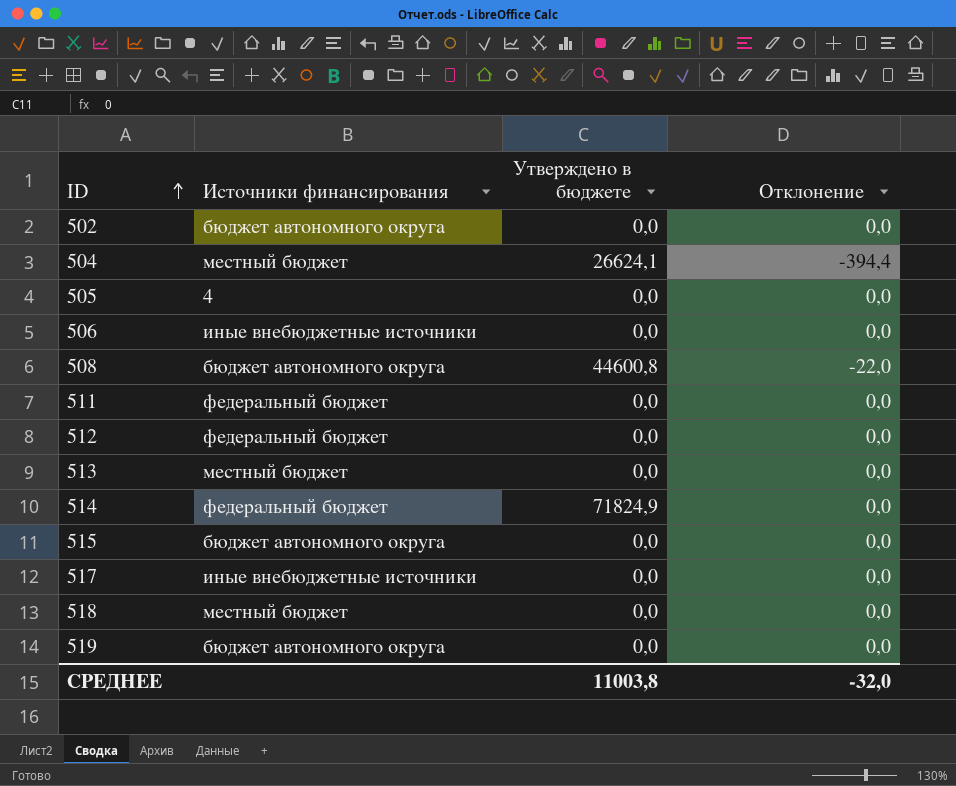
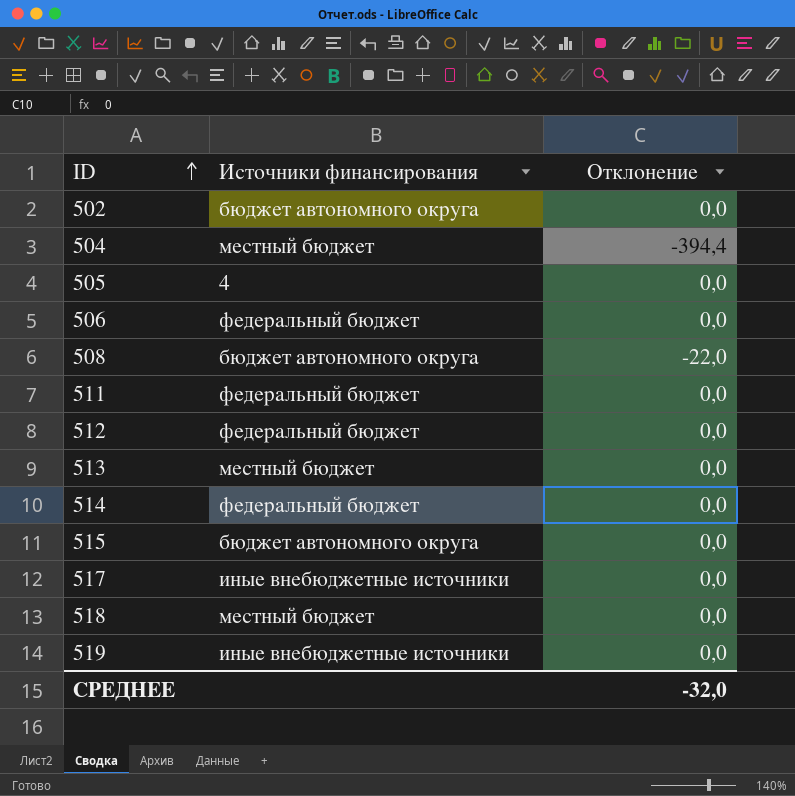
column Утверждено в бюджете | position: 3 -> none
506 | Источники финансирования: иные внебюджетные источники -> федеральный бюджет
519 | Источники финансирования: бюджет автономного округа -> иные внебюджетные источники

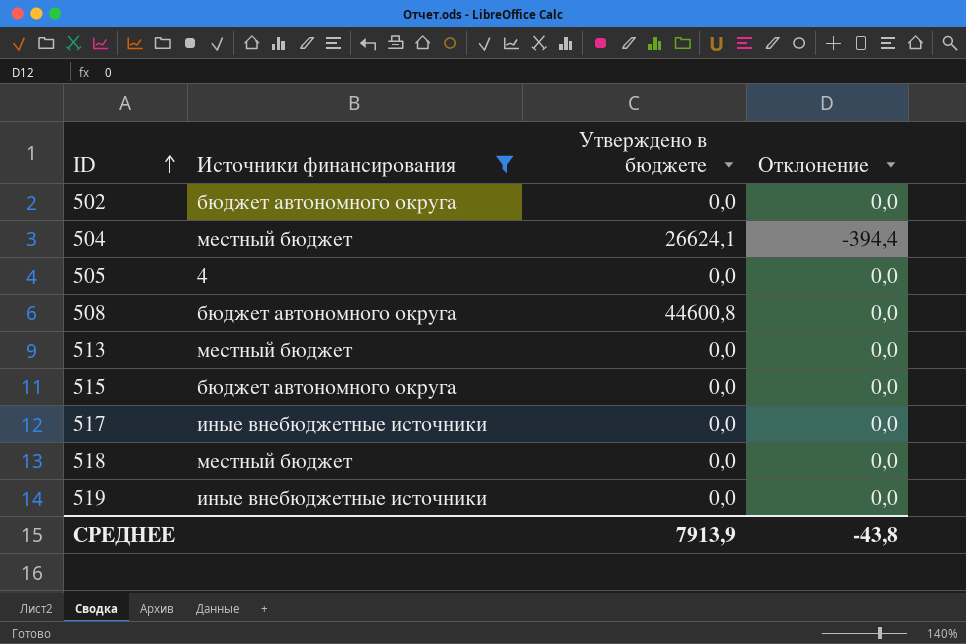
filter: none -> Источники финансирования != федеральный бюджет
column Утверждено в бюджете | position: none -> 3
508 | Отклонение: -22,0 -> 0,0
СРЕДНЕЕ | Отклонение: -32,0 -> -43,8

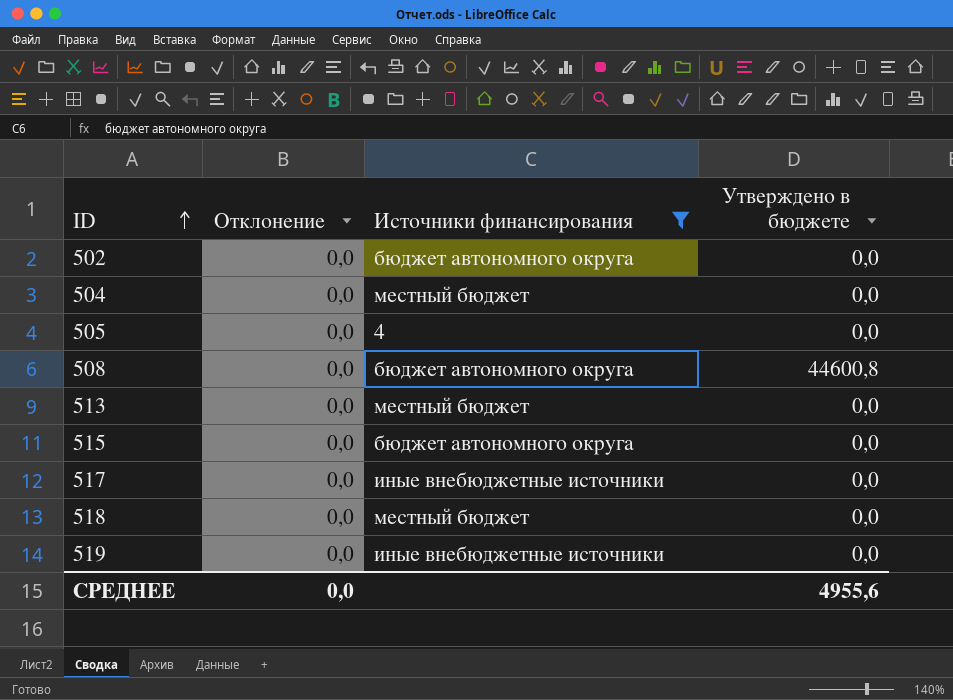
column Отклонение | position: 4 -> 2
504 | Отклонение: -394,4 -> 0,0
504 | Утверждено в бюджете: 26624,1 -> 0,0
СРЕДНЕЕ | Отклонение: -43,8 -> 0,0
СРЕДНЕЕ | Утверждено в бюджете: 7913,9 -> 4955,6

